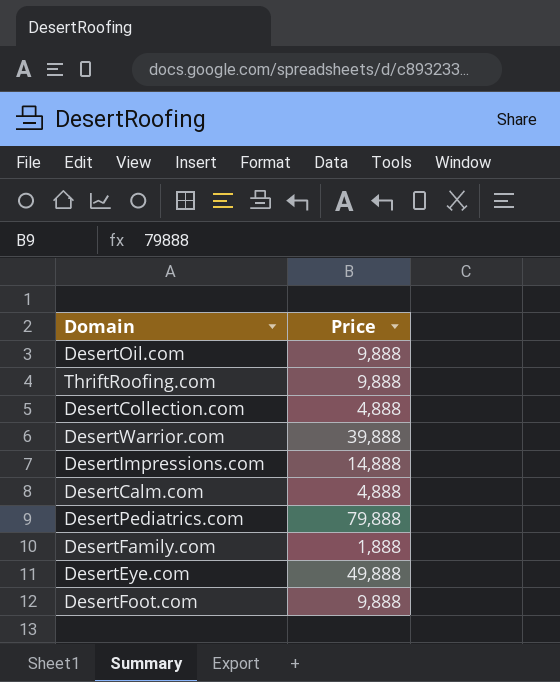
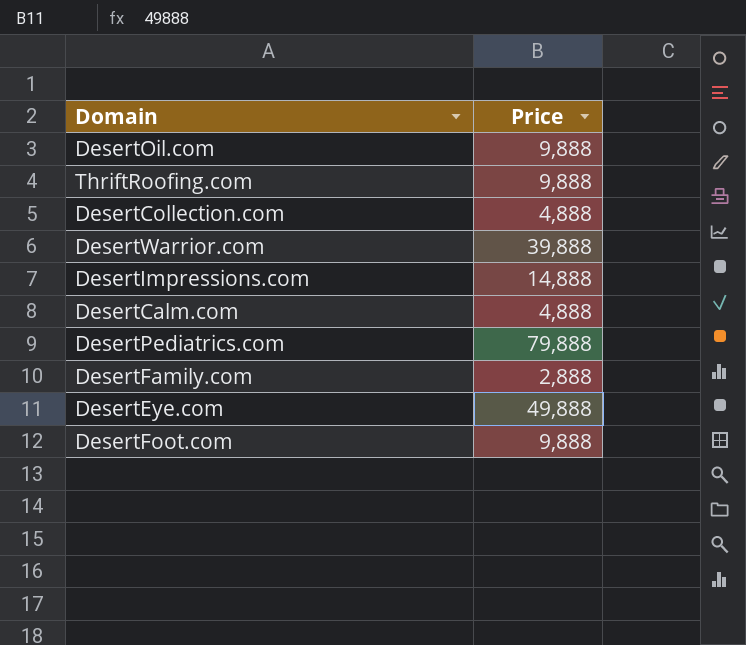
DesertFamily.com | Price: 1,888 -> 2,888

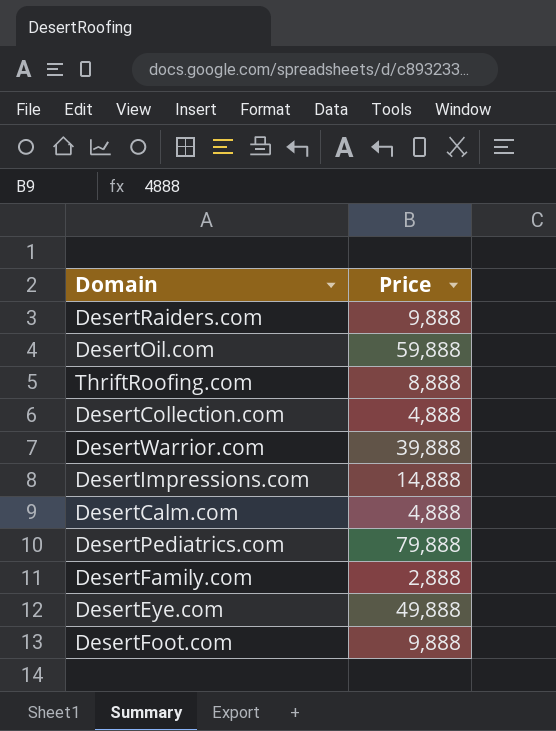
row DesertRaiders.com: none -> 9,888
DesertOil.com | Price: 9,888 -> 59,888
ThriftRoofing.com | Price: 9,888 -> 8,888

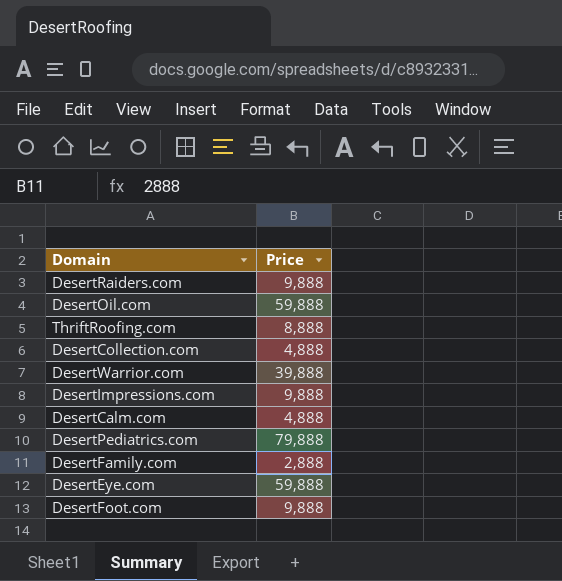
DesertImpressions.com | Price: 14,888 -> 9,888
DesertEye.com | Price: 49,888 -> 59,888

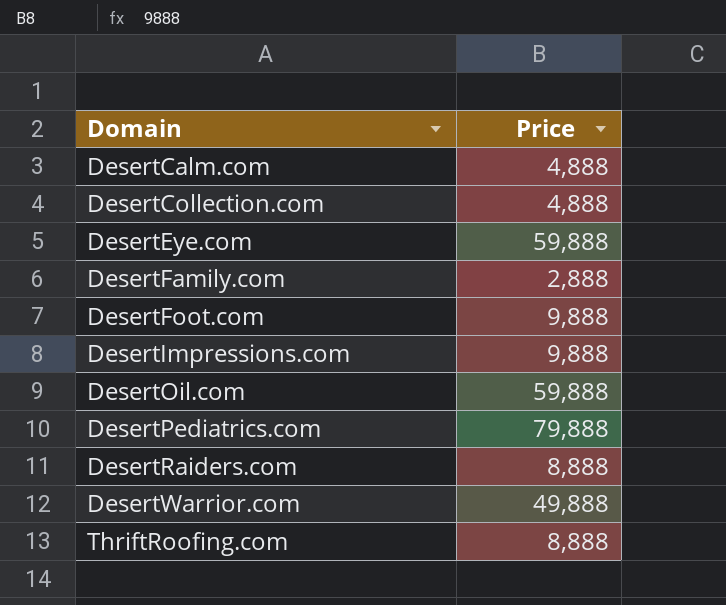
row order: none -> Domain ascending
DesertRaiders.com | Price: 9,888 -> 8,888
DesertWarrior.com | Price: 39,888 -> 49,888

